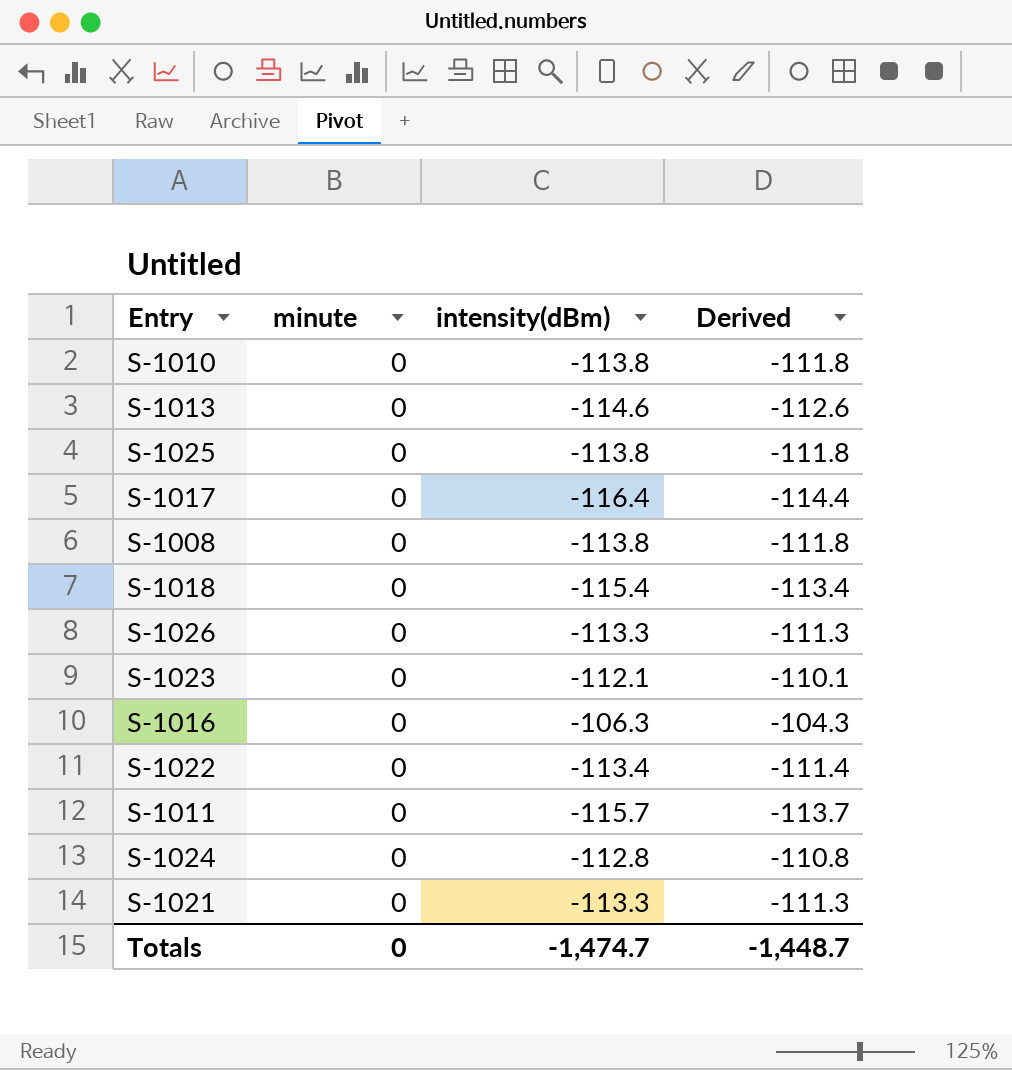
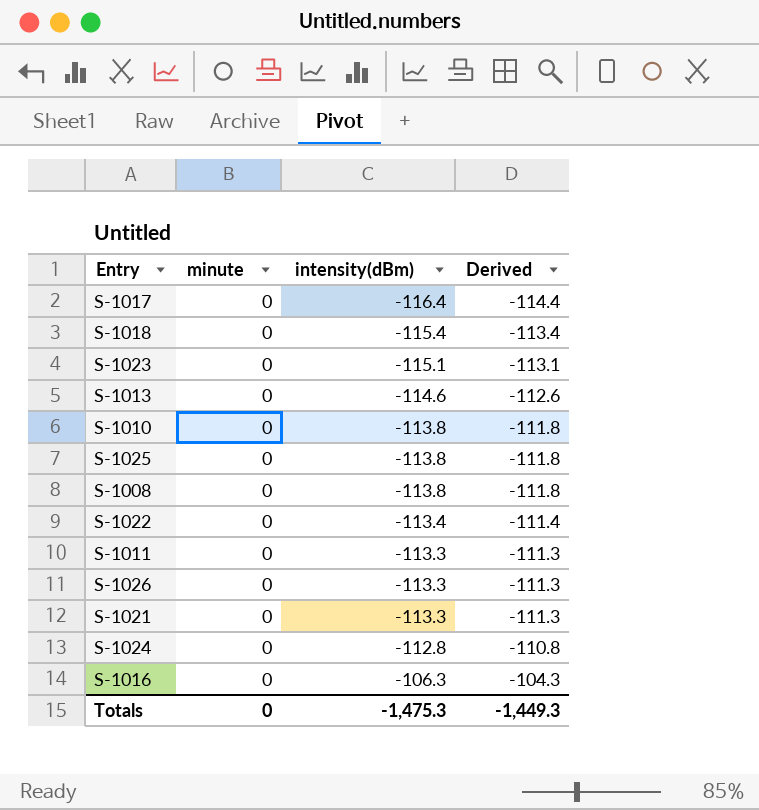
row order: none -> intensity(dBm) ascending
S-1023 | intensity(dBm): -112.1 -> -115.1
S-1023 | Derived: -110.1 -> -113.1
S-1011 | intensity(dBm): -115.7 -> -113.3
S-1011 | Derived: -113.7 -> -111.3
Totals | intensity(dBm): -1,474.7 -> -1,475.3
Totals | Derived: -1,448.7 -> -1,449.3

